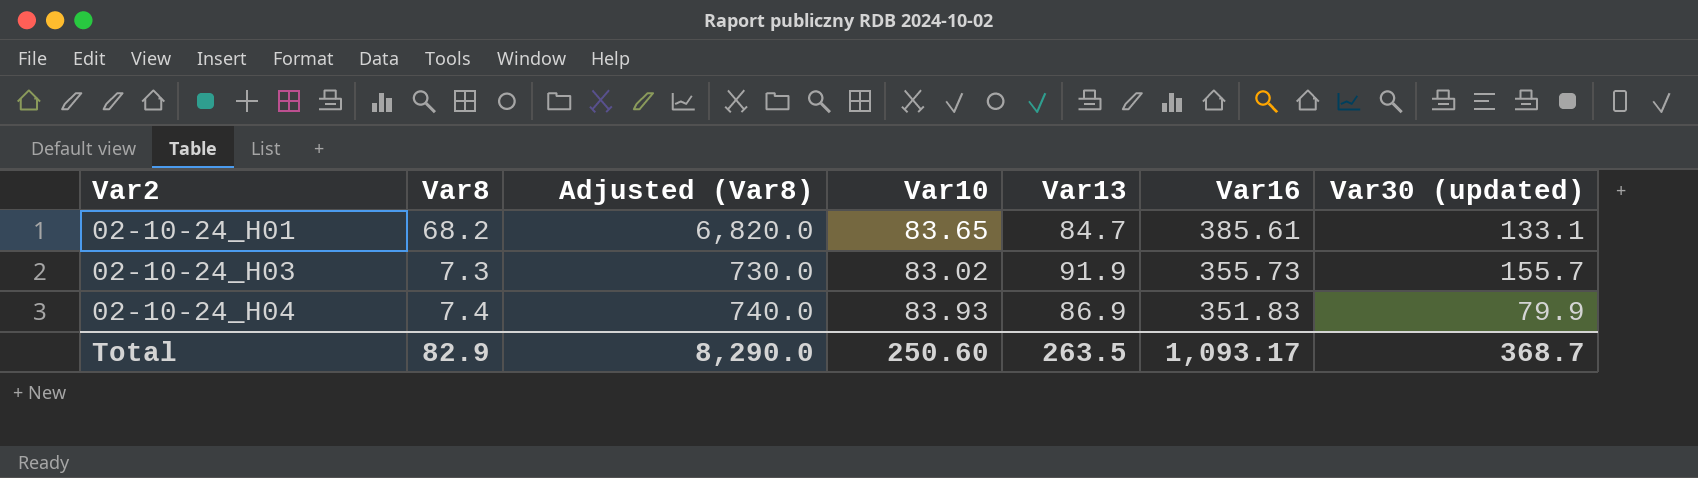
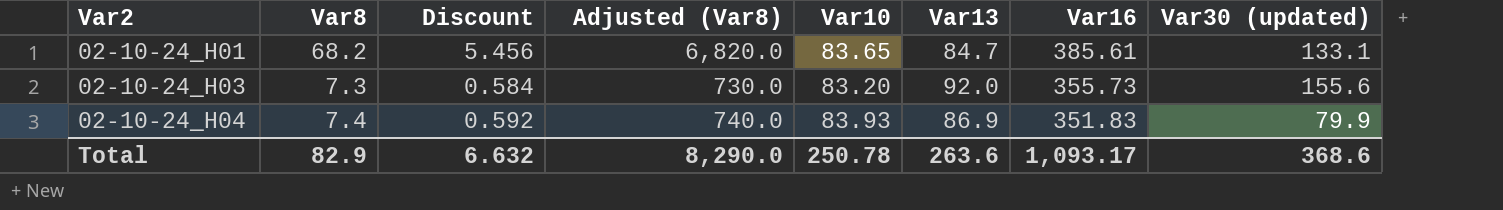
column Discount | formula: none -> [Var8] * 0.08
02-10-24_H03 | Var10: 83.02 -> 83.20
02-10-24_H03 | Var13: 91.9 -> 92.0
02-10-24_H03 | Var30 (updated): 155.7 -> 155.6
Total | Var10: 250.60 -> 250.78
Total | Var13: 263.5 -> 263.6
Total | Var30 (updated): 368.7 -> 368.6

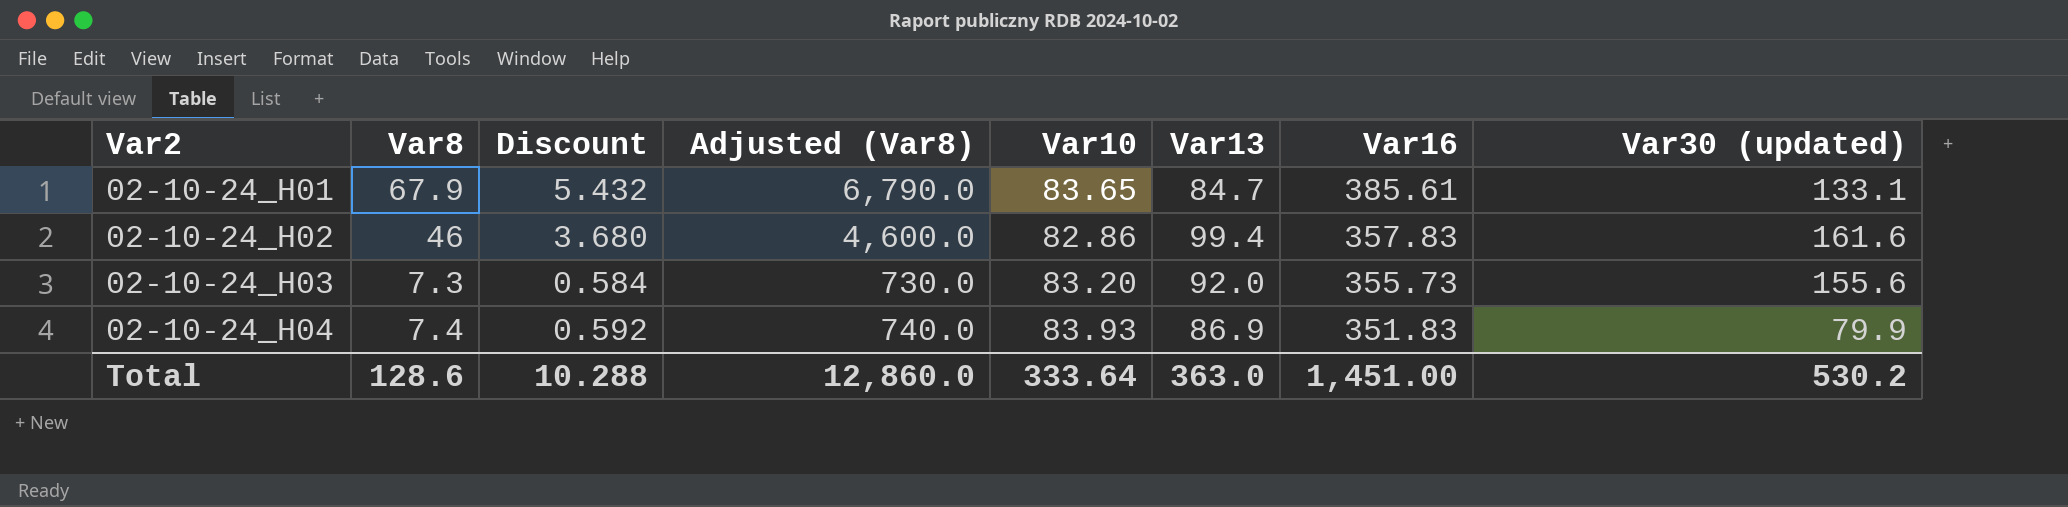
02-10-24_H01 | Var8: 68.2 -> 67.9
02-10-24_H01 | Discount: 5.456 -> 5.432
02-10-24_H01 | Adjusted (Var8): 6,820.0 -> 6,790.0
row 02-10-24_H02: none -> 46 | 3.680 | 4,600.0 | 82.86 | 99.4 | 357.83 | 161.6
Total | Var8: 82.9 -> 128.6
Total | Discount: 6.632 -> 10.288
Total | Adjusted (Var8): 8,290.0 -> 12,860.0
Total | Var10: 250.78 -> 333.64
Total | Var13: 263.6 -> 363.0
Total | Var16: 1,093.17 -> 1,451.00
Total | Var30 (updated): 368.6 -> 530.2

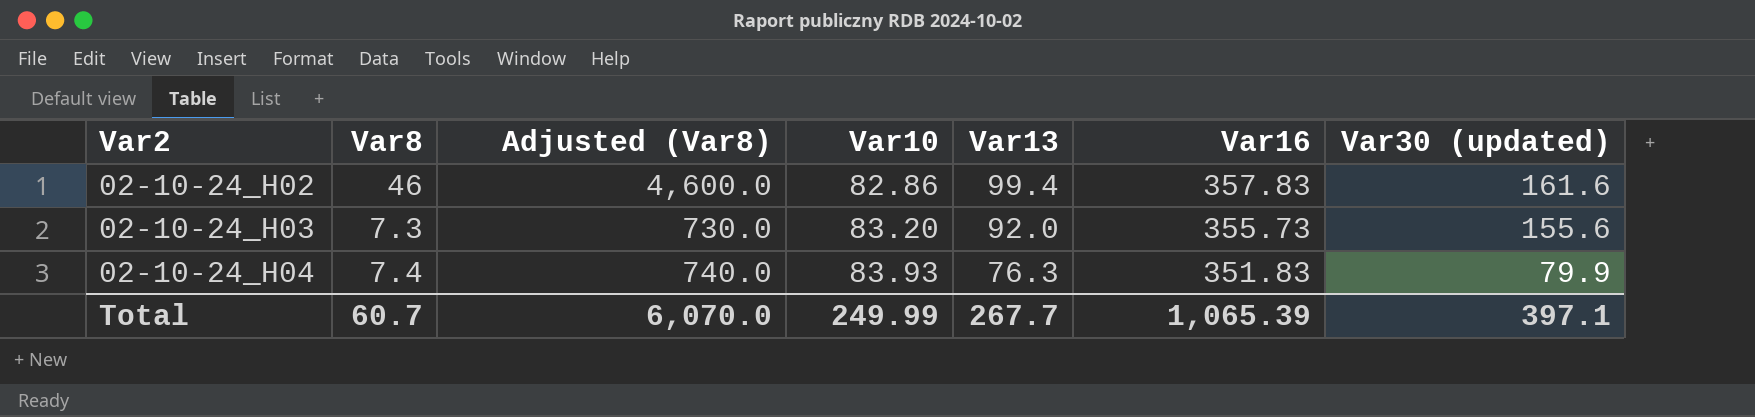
column Discount | formula: [Var8] * 0.08 -> none
row 02-10-24_H01: 67.9 | 5.432 | 6,790.0 | 83.65 | 84.7 | 385.61 | 133.1 -> none
02-10-24_H04 | Var13: 86.9 -> 76.3
Total | Var8: 128.6 -> 60.7
Total | Adjusted (Var8): 12,860.0 -> 6,070.0
Total | Var10: 333.64 -> 249.99
Total | Var13: 363.0 -> 267.7
Total | Var16: 1,451.00 -> 1,065.39
Total | Var30 (updated): 530.2 -> 397.1

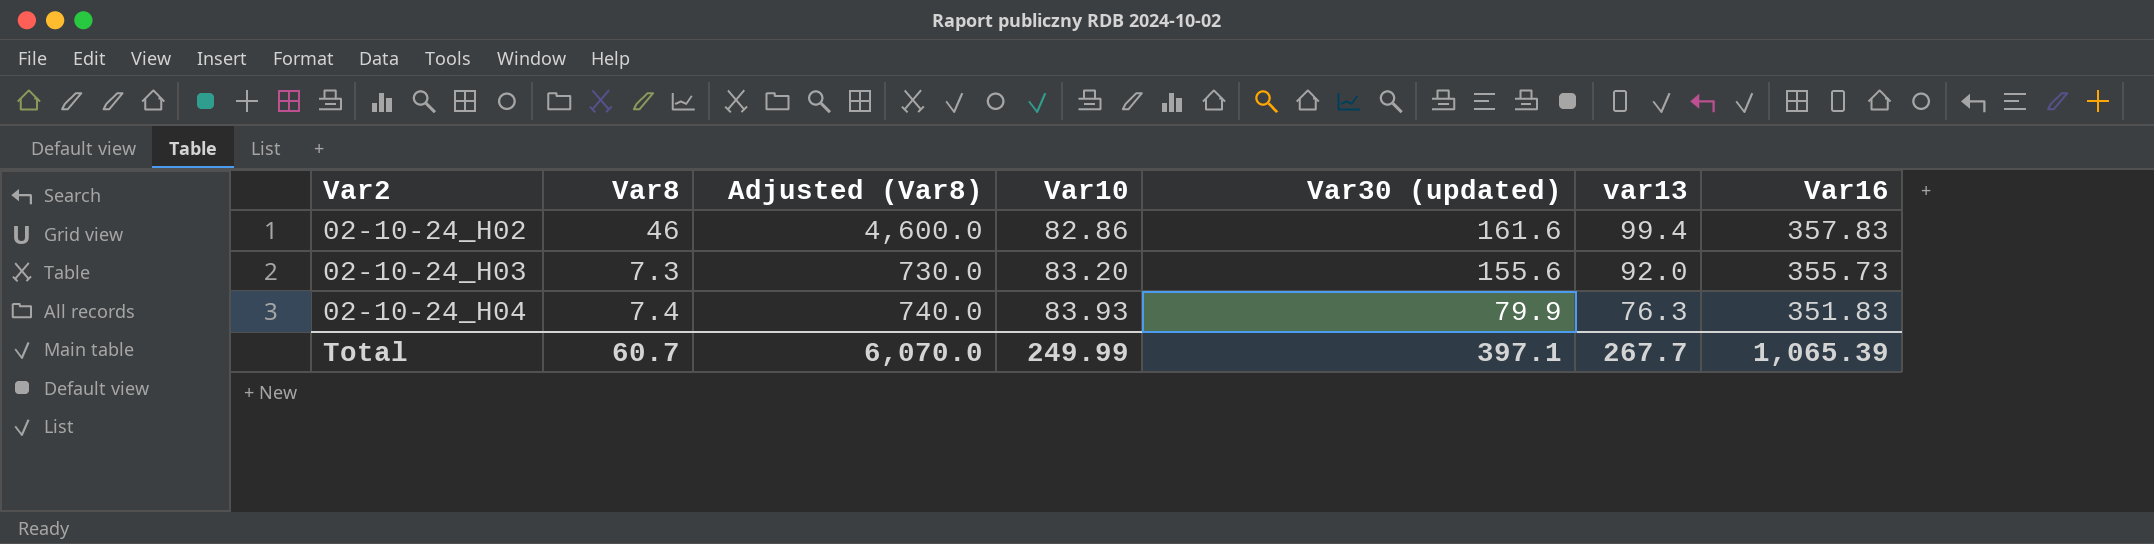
column Var30 (updated) | position: 7 -> 5
column name: Var13 -> var13

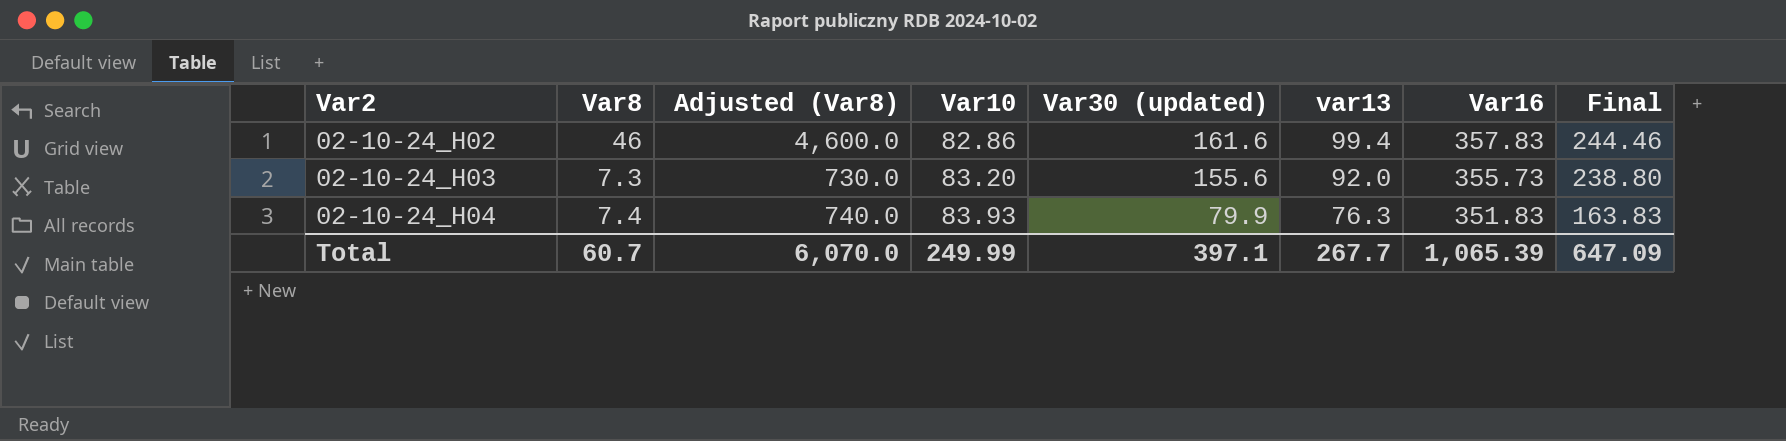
column Final | formula: none -> [Var10] + [Var30 (updated)]

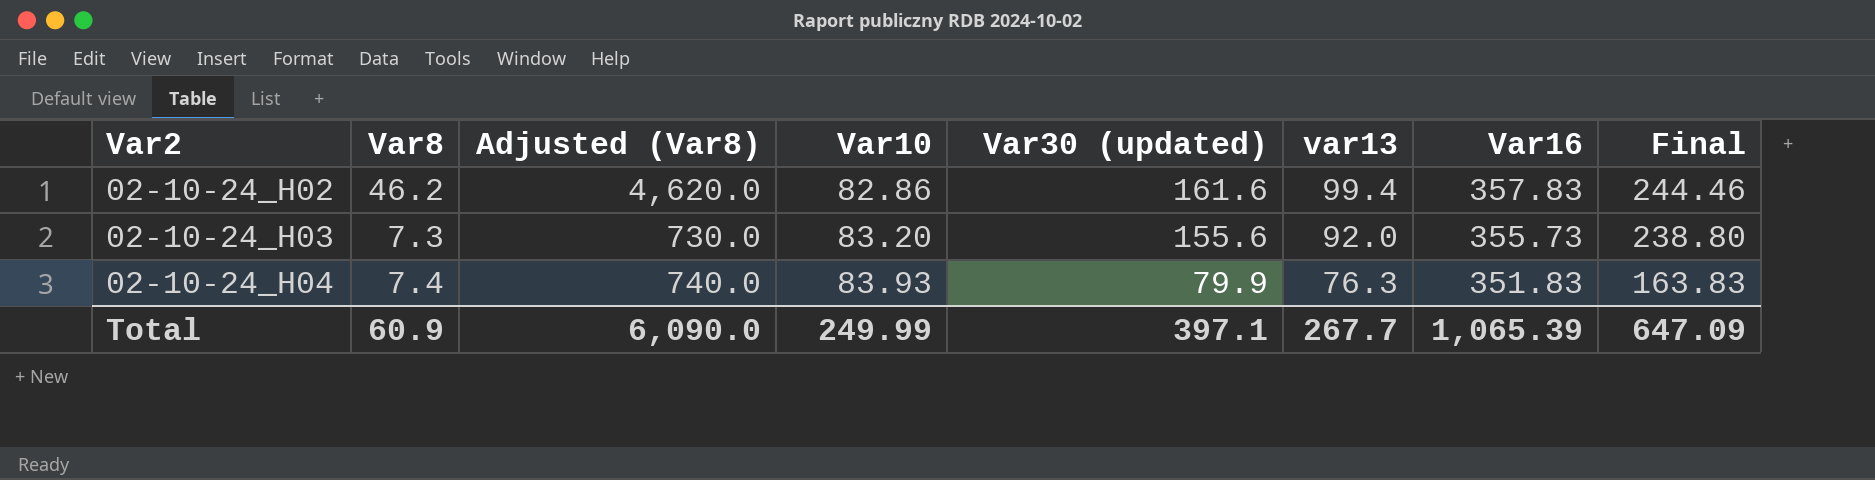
02-10-24_H02 | Var8: 46 -> 46.2
02-10-24_H02 | Adjusted (Var8): 4,600.0 -> 4,620.0
Total | Var8: 60.7 -> 60.9
Total | Adjusted (Var8): 6,070.0 -> 6,090.0

